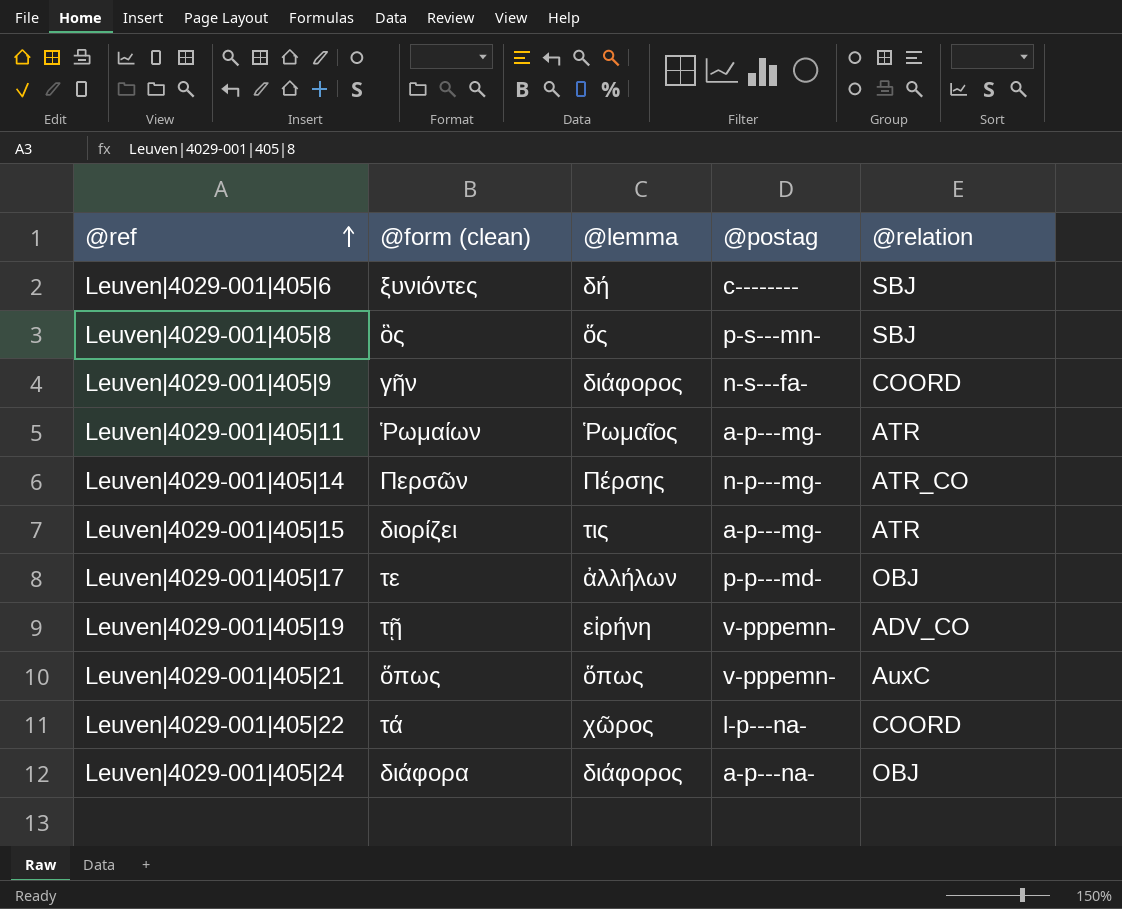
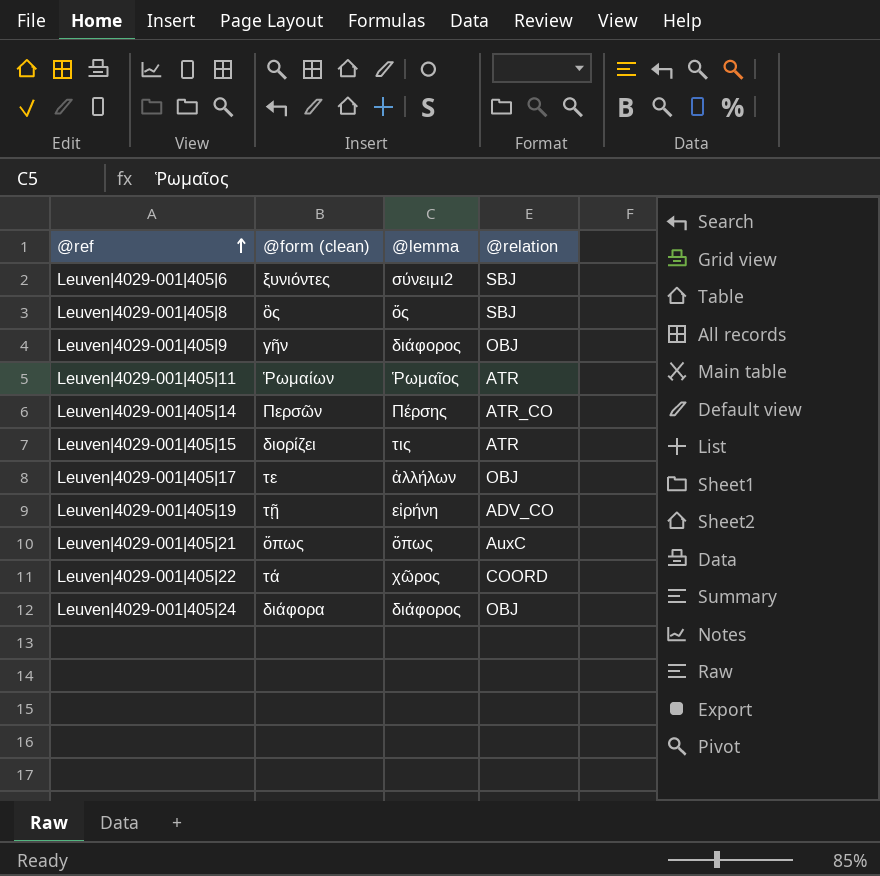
column @postag | position: 4 -> none
Leuven|4029-001|405|6 | @lemma: δή -> σύνειμι2
Leuven|4029-001|405|9 | @relation: COORD -> OBJ

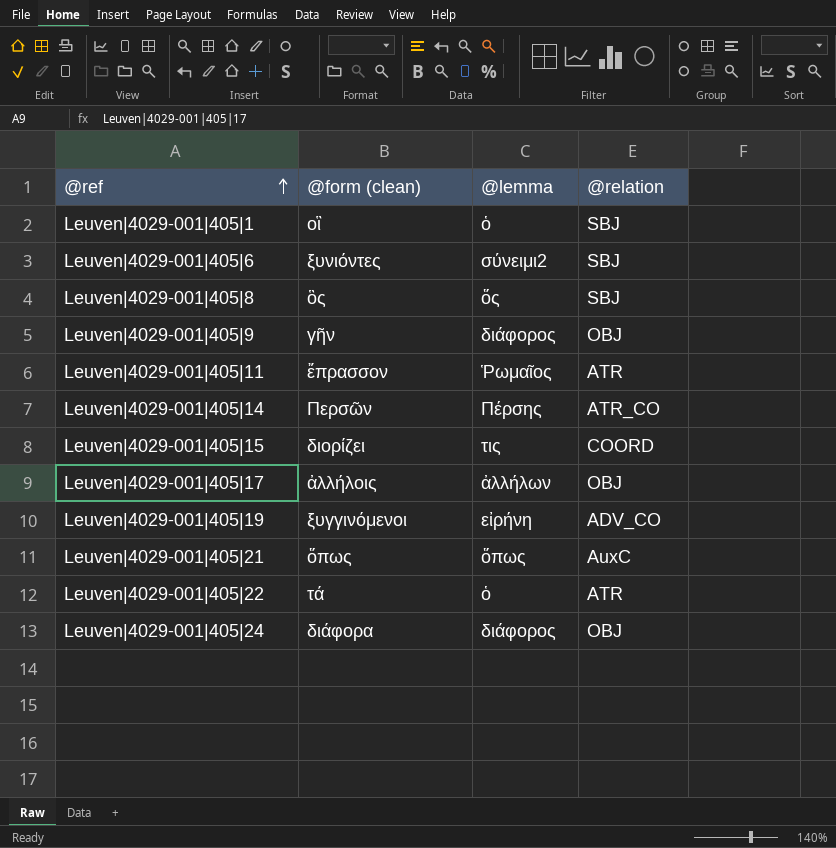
row Leuven|4029-001|405|1: none -> οἳ | ὁ | SBJ
Leuven|4029-001|405|11 | @form (clean): Ῥωμαίων -> ἔπρασσον
Leuven|4029-001|405|15 | @relation: ATR -> COORD
Leuven|4029-001|405|17 | @form (clean): τε -> ἀλλήλοις
Leuven|4029-001|405|19 | @form (clean): τῇ -> ξυγγινόμενοι
Leuven|4029-001|405|22 | @lemma: χῶρος -> ὁ
Leuven|4029-001|405|22 | @relation: COORD -> ATR

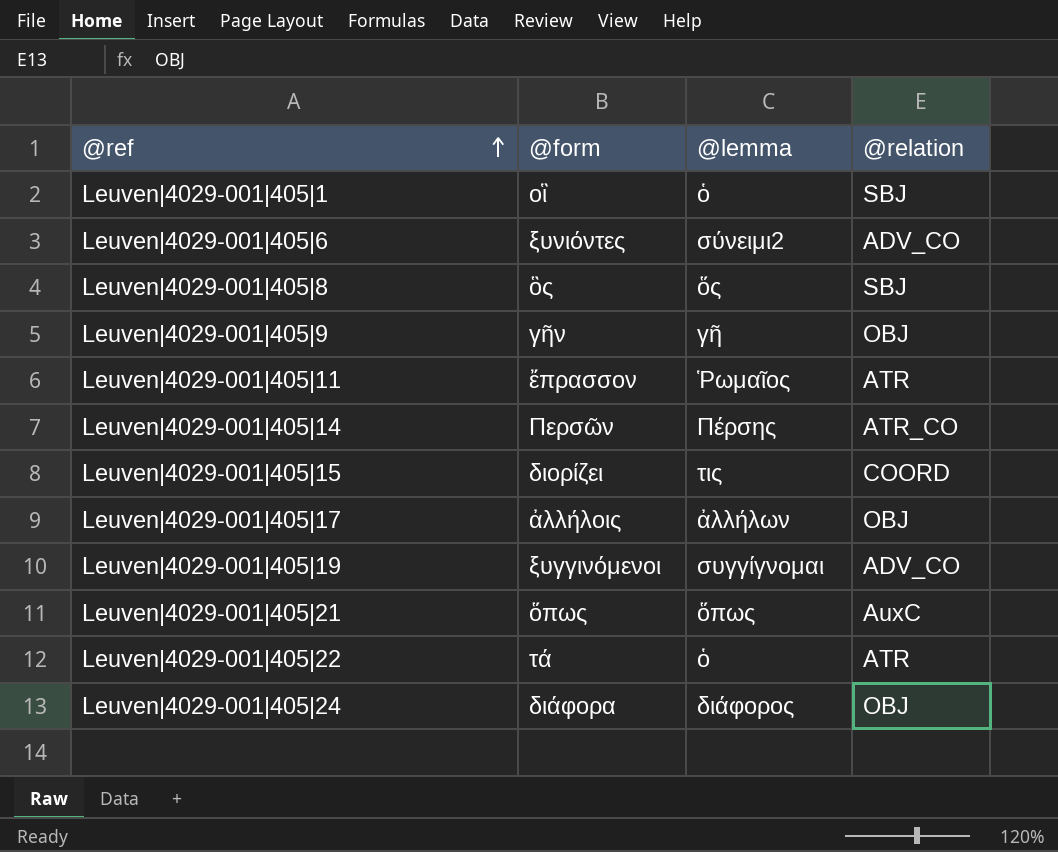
column name: @form (clean) -> @form
Leuven|4029-001|405|6 | @relation: SBJ -> ADV_CO
Leuven|4029-001|405|9 | @lemma: διάφορος -> γῆ
Leuven|4029-001|405|19 | @lemma: εἰρήνη -> συγγίγνομαι

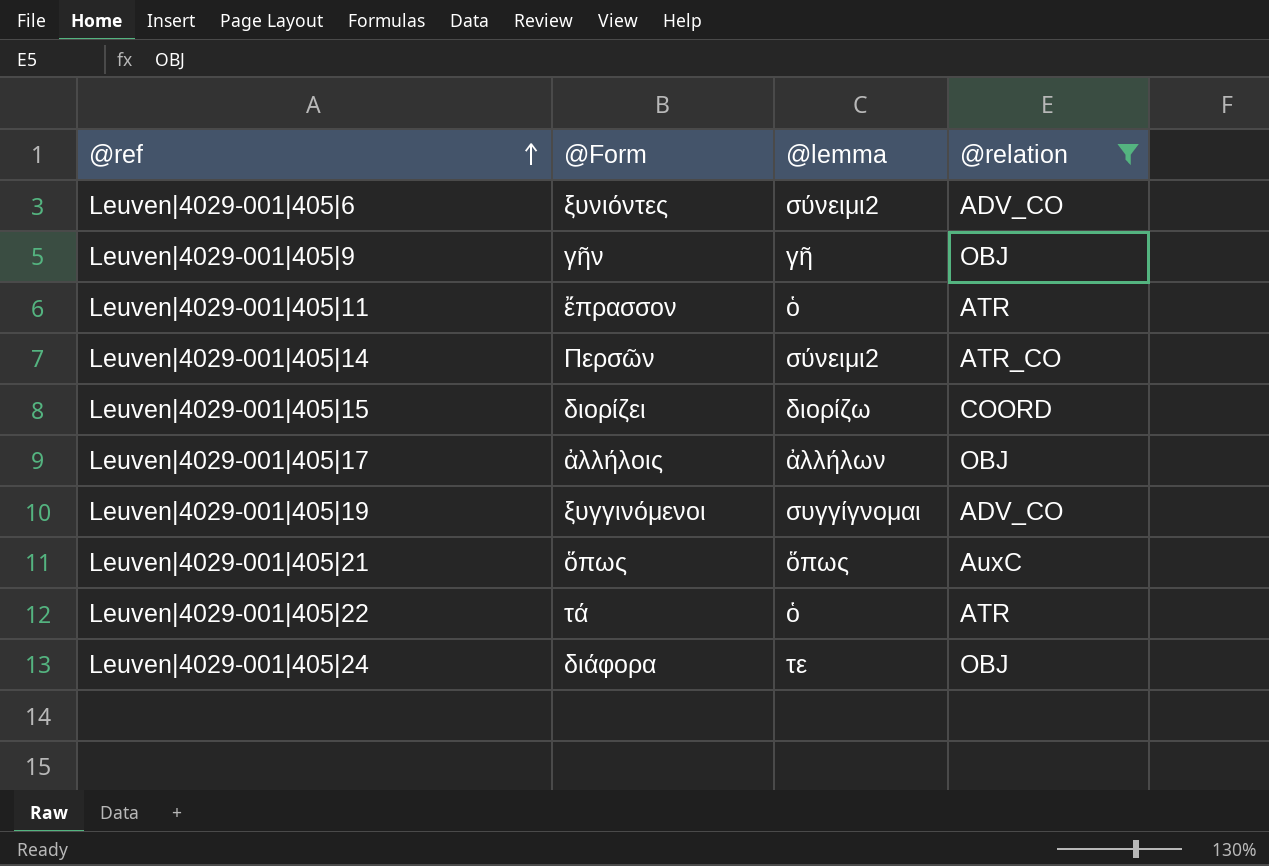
filter: none -> @relation != SBJ
column name: @form -> @Form
Leuven|4029-001|405|11 | @lemma: Ῥωμαῖος -> ὁ
Leuven|4029-001|405|14 | @lemma: Πέρσης -> σύνειμι2
Leuven|4029-001|405|15 | @lemma: τις -> διορίζω
Leuven|4029-001|405|24 | @lemma: διάφορος -> τε

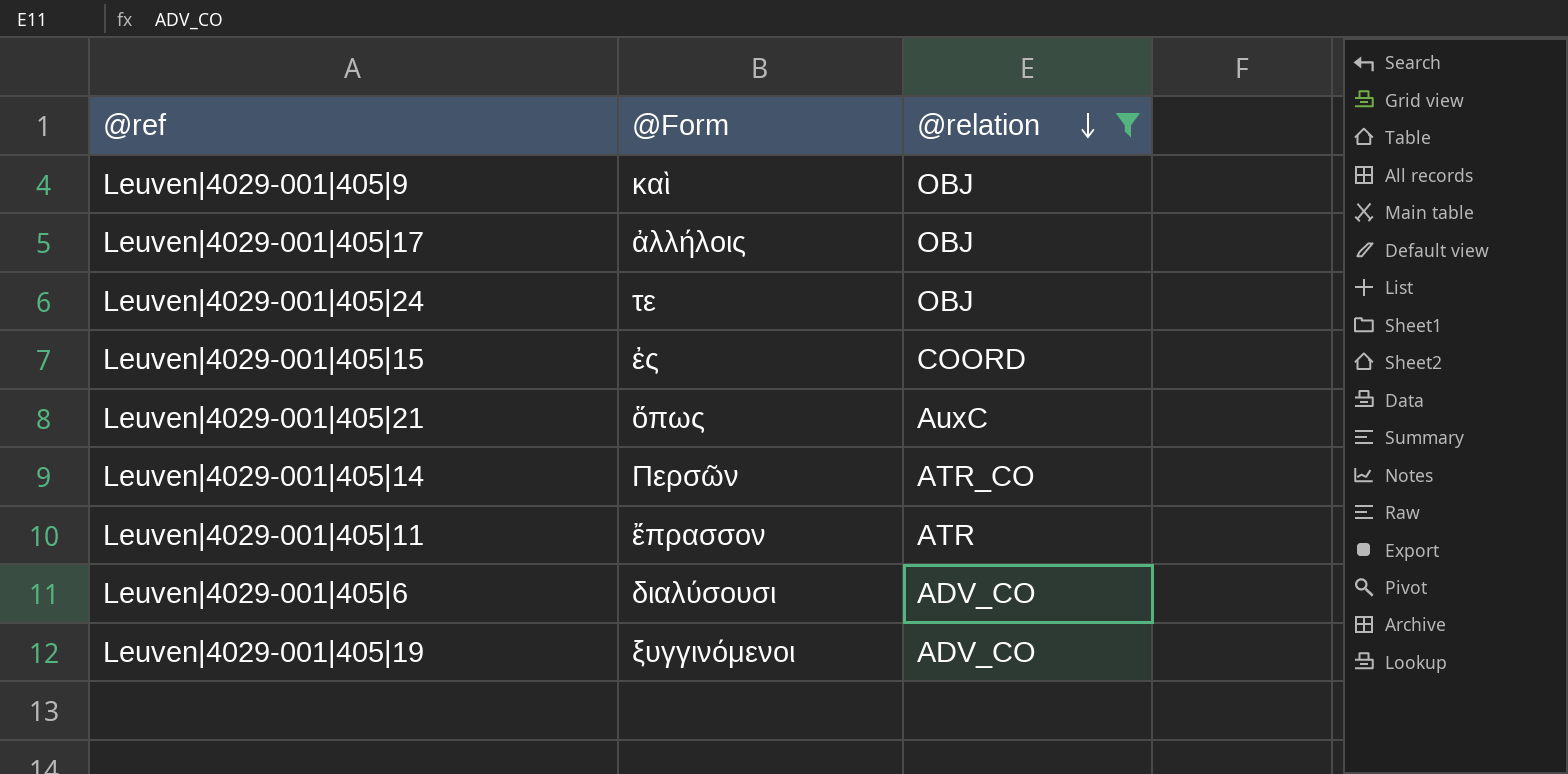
row order: @ref ascending -> @relation descending
column @lemma | position: 3 -> none
row Leuven|4029-001|405|22: τά | ὁ | ATR -> none
Leuven|4029-001|405|9 | @Form: γῆν -> καὶ
Leuven|4029-001|405|24 | @Form: διάφορα -> τε
Leuven|4029-001|405|15 | @Form: διορίζει -> ἐς
Leuven|4029-001|405|6 | @Form: ξυνιόντες -> διαλύσουσι

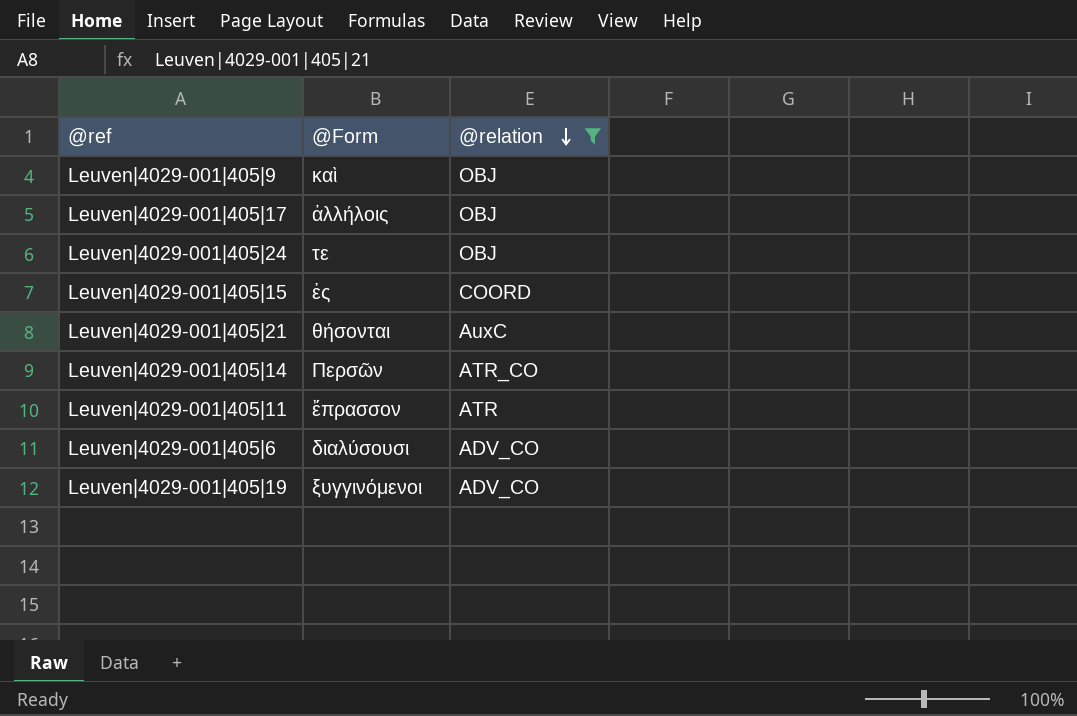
Leuven|4029-001|405|21 | @Form: ὅπως -> θήσονται

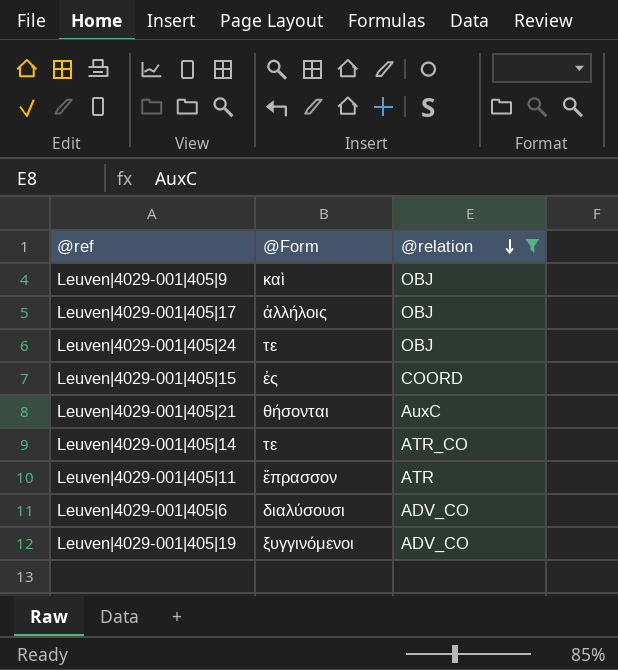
Leuven|4029-001|405|14 | @Form: Περσῶν -> τε

